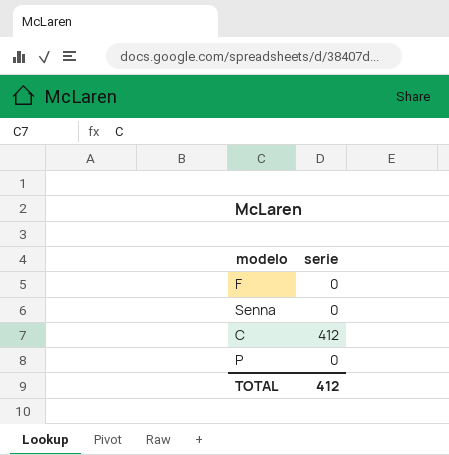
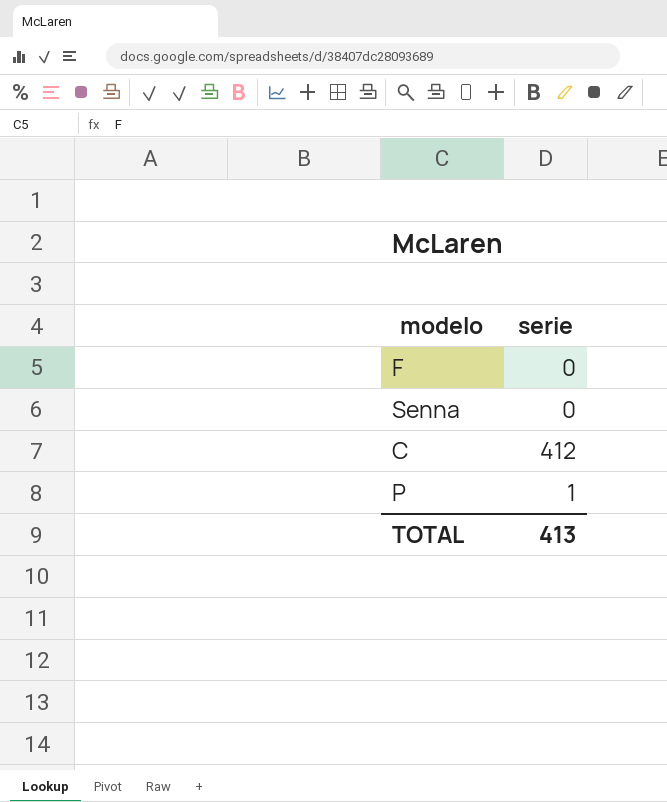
P | serie: 0 -> 1
TOTAL | serie: 412 -> 413

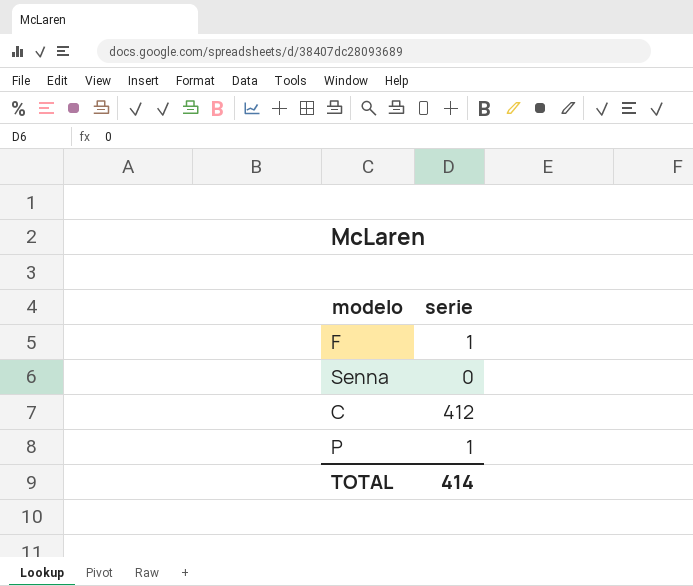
F | serie: 0 -> 1
TOTAL | serie: 413 -> 414

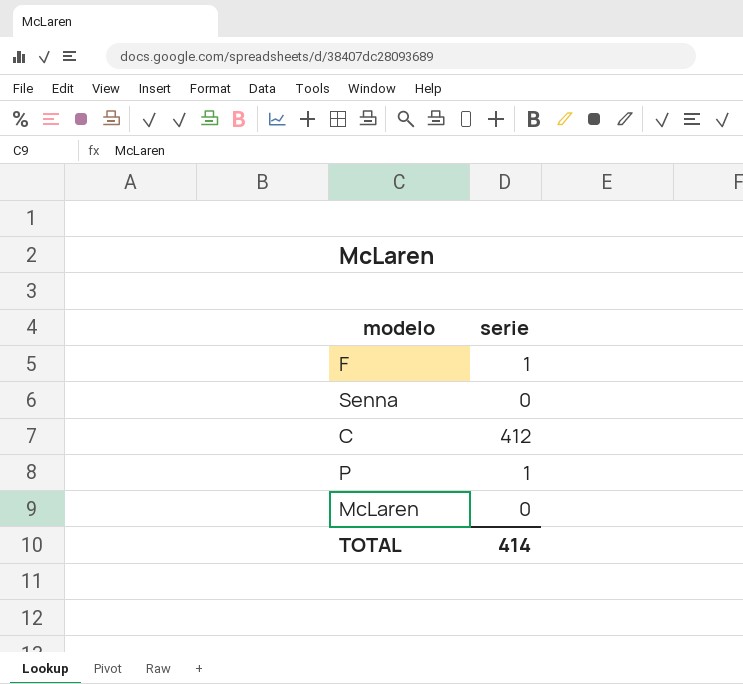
row McLaren: none -> 0

